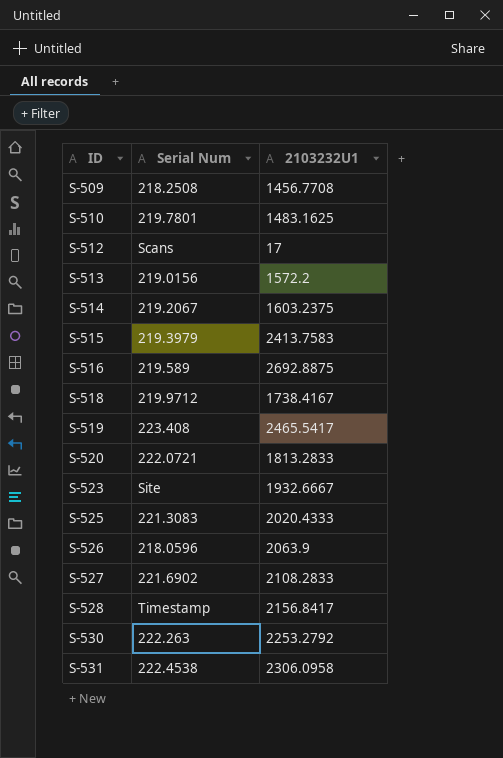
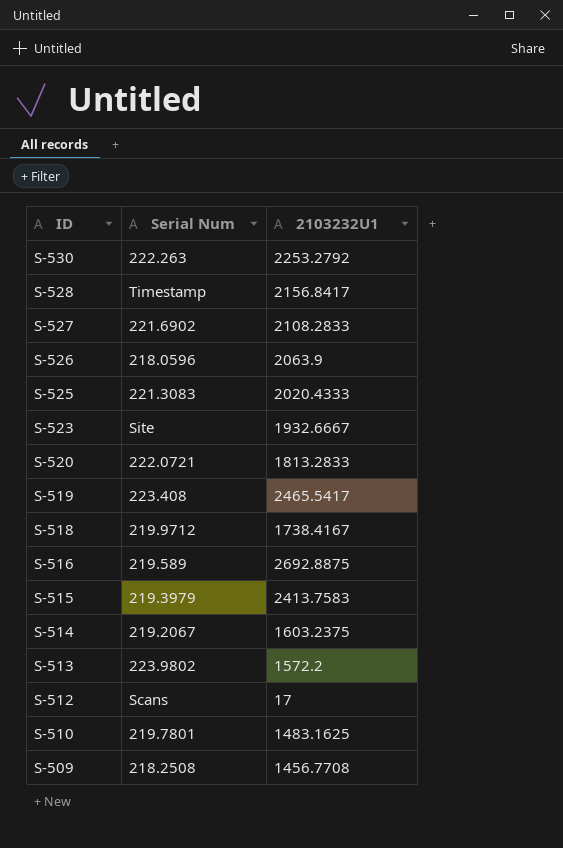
row order: ID ascending -> ID descending
row S-531: 222.4538 | 2306.0958 -> none
S-513 | Serial Num: 219.0156 -> 223.9802

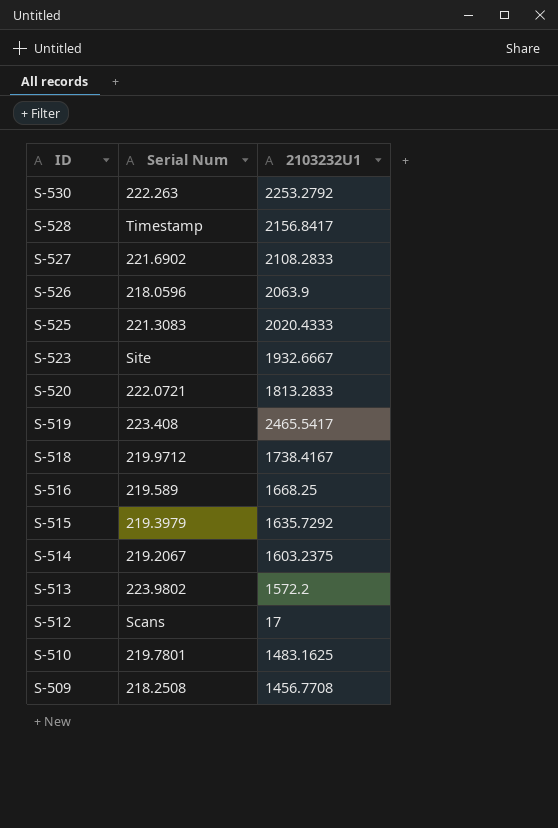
S-516 | 2103232U1: 2692.8875 -> 1668.25
S-515 | 2103232U1: 2413.7583 -> 1635.7292

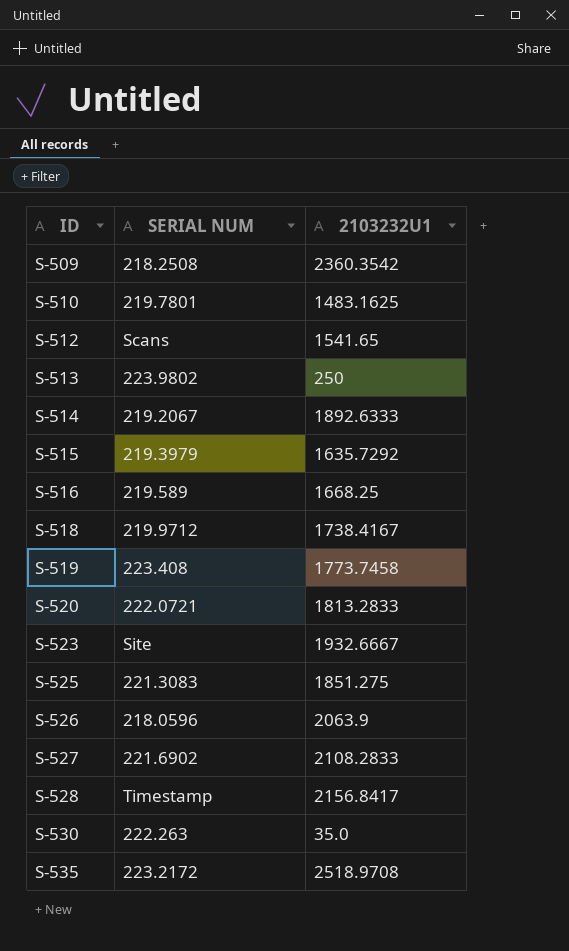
row order: ID descending -> ID ascending
column name: Serial Num -> SERIAL NUM
S-509 | 2103232U1: 1456.7708 -> 2360.3542
S-512 | 2103232U1: 17 -> 1541.65
S-513 | 2103232U1: 1572.2 -> 250
S-514 | 2103232U1: 1603.2375 -> 1892.6333
S-519 | 2103232U1: 2465.5417 -> 1773.7458
S-525 | 2103232U1: 2020.4333 -> 1851.275
S-530 | 2103232U1: 2253.2792 -> 35.0
row S-535: none -> 223.2172 | 2518.9708

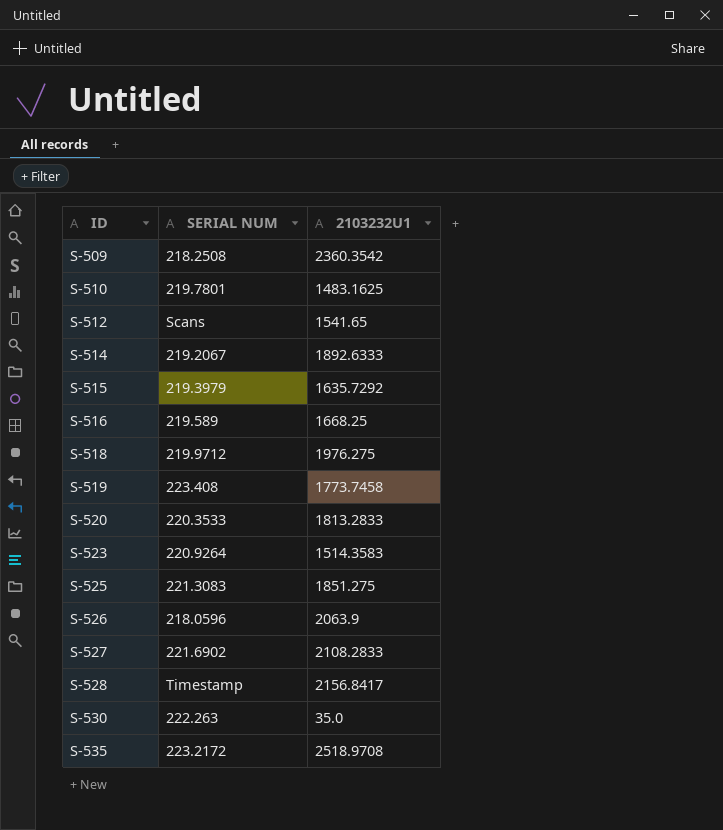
row S-513: 223.9802 | 250 -> none
S-518 | 2103232U1: 1738.4167 -> 1976.275
S-520 | SERIAL NUM: 222.0721 -> 220.3533
S-523 | SERIAL NUM: Site -> 220.9264
S-523 | 2103232U1: 1932.6667 -> 1514.3583

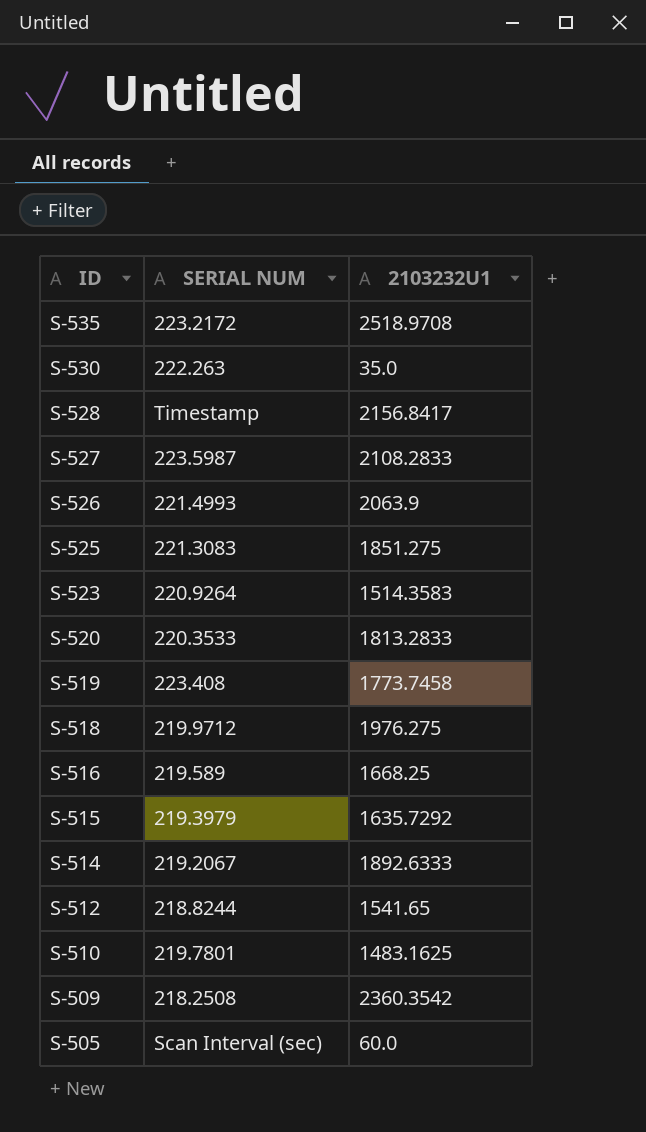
row order: ID ascending -> ID descending
S-527 | SERIAL NUM: 221.6902 -> 223.5987
S-526 | SERIAL NUM: 218.0596 -> 221.4993
S-512 | SERIAL NUM: Scans -> 218.8244
row S-505: none -> Scan Interval (sec) | 60.0

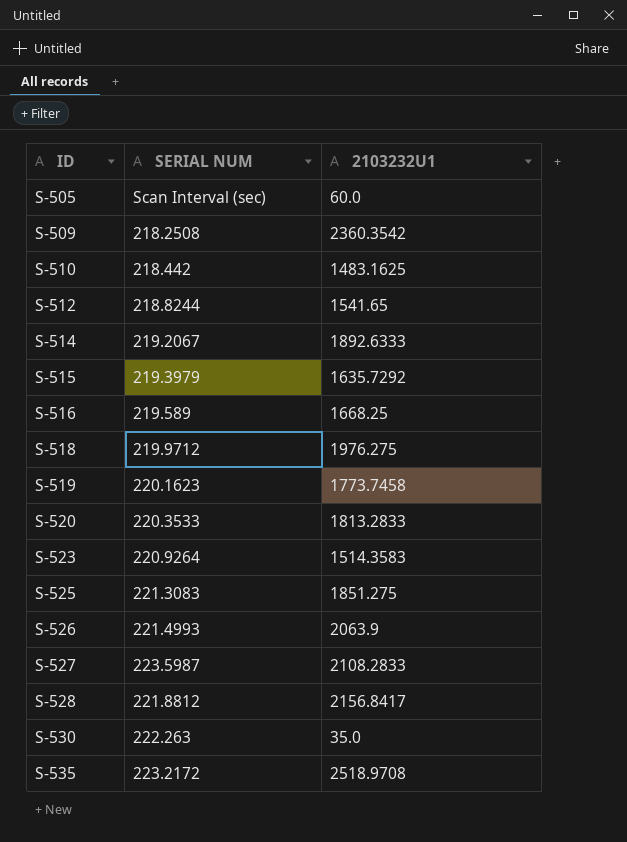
row order: ID descending -> ID ascending
S-510 | SERIAL NUM: 219.7801 -> 218.442
S-519 | SERIAL NUM: 223.408 -> 220.1623
S-528 | SERIAL NUM: Timestamp -> 221.8812

